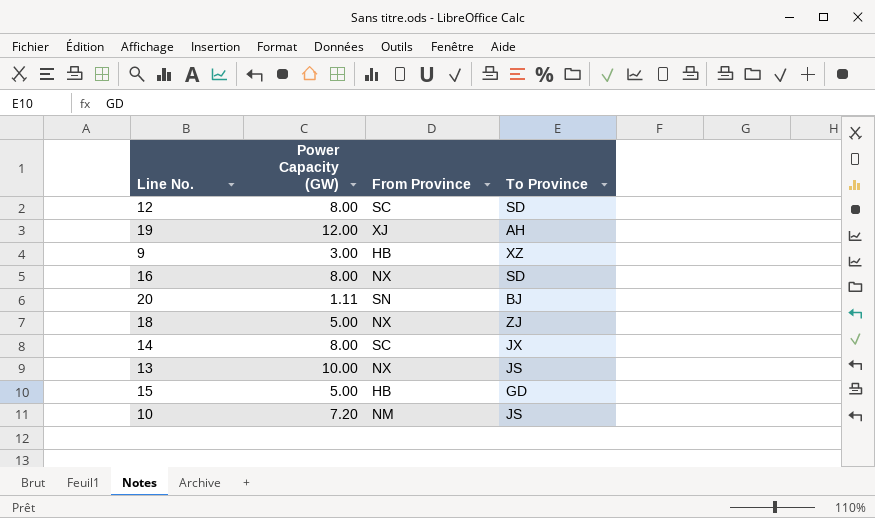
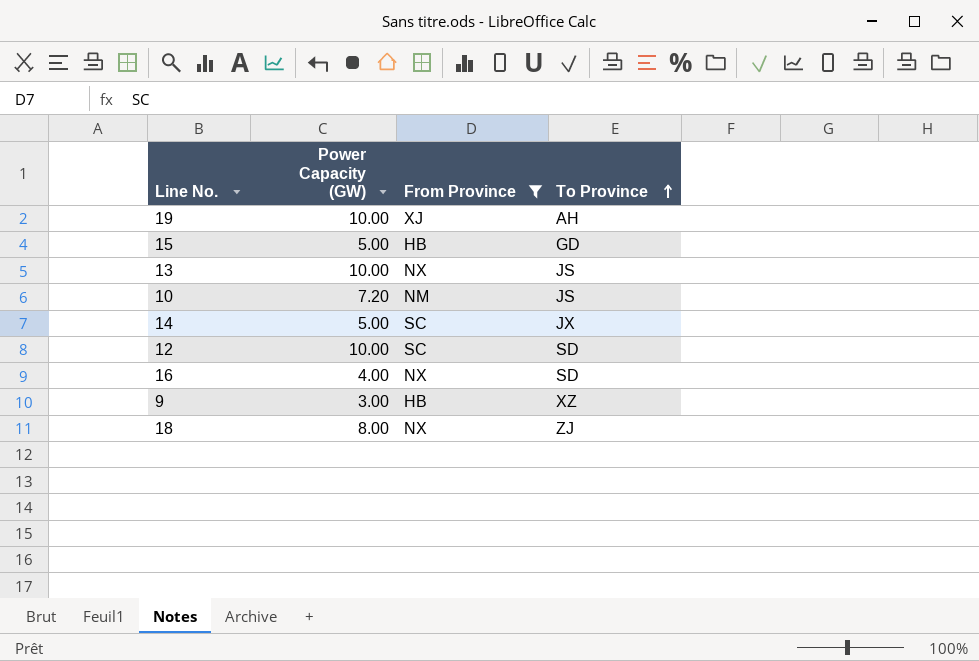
filter: none -> From Province != SN
row order: none -> To Province ascending
19 | Power Capacity (GW): 12.00 -> 10.00
14 | Power Capacity (GW): 8.00 -> 5.00
12 | Power Capacity (GW): 8.00 -> 10.00
16 | Power Capacity (GW): 8.00 -> 4.00
18 | Power Capacity (GW): 5.00 -> 8.00

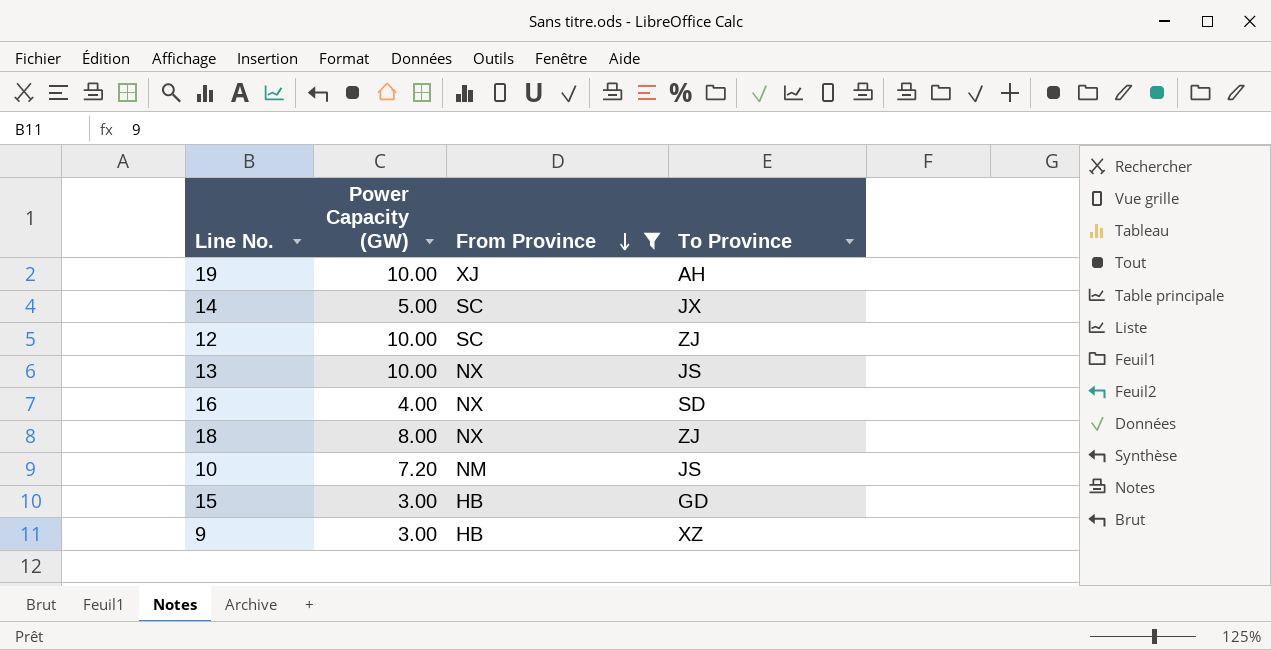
row order: To Province ascending -> From Province descending
12 | To Province: SD -> ZJ
15 | Power Capacity (GW): 5.00 -> 3.00

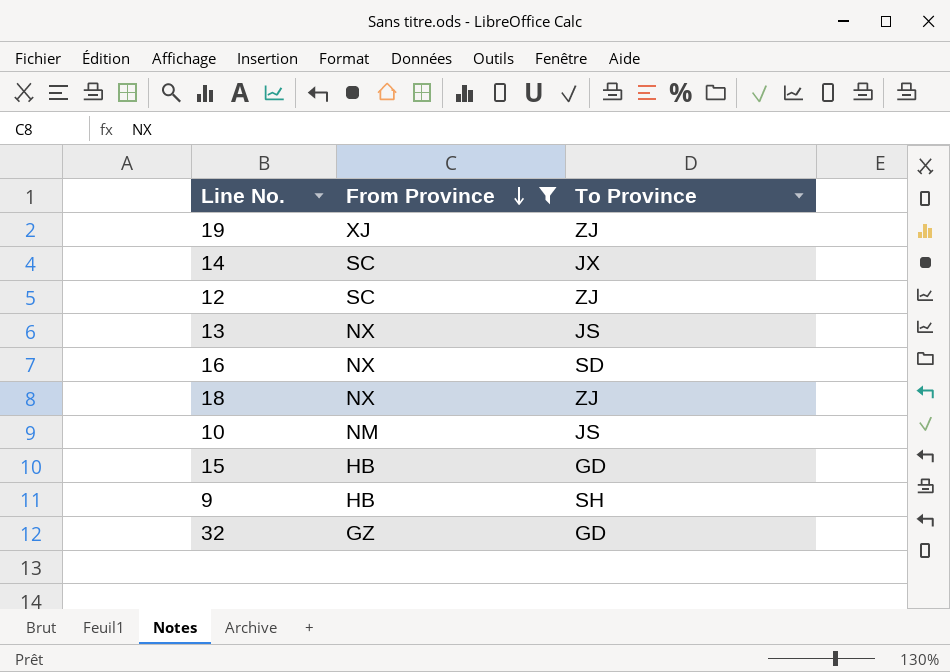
column Power Capacity (GW) | position: 2 -> none
19 | To Province: AH -> ZJ
9 | To Province: XZ -> SH
row 32: none -> GZ | GD

